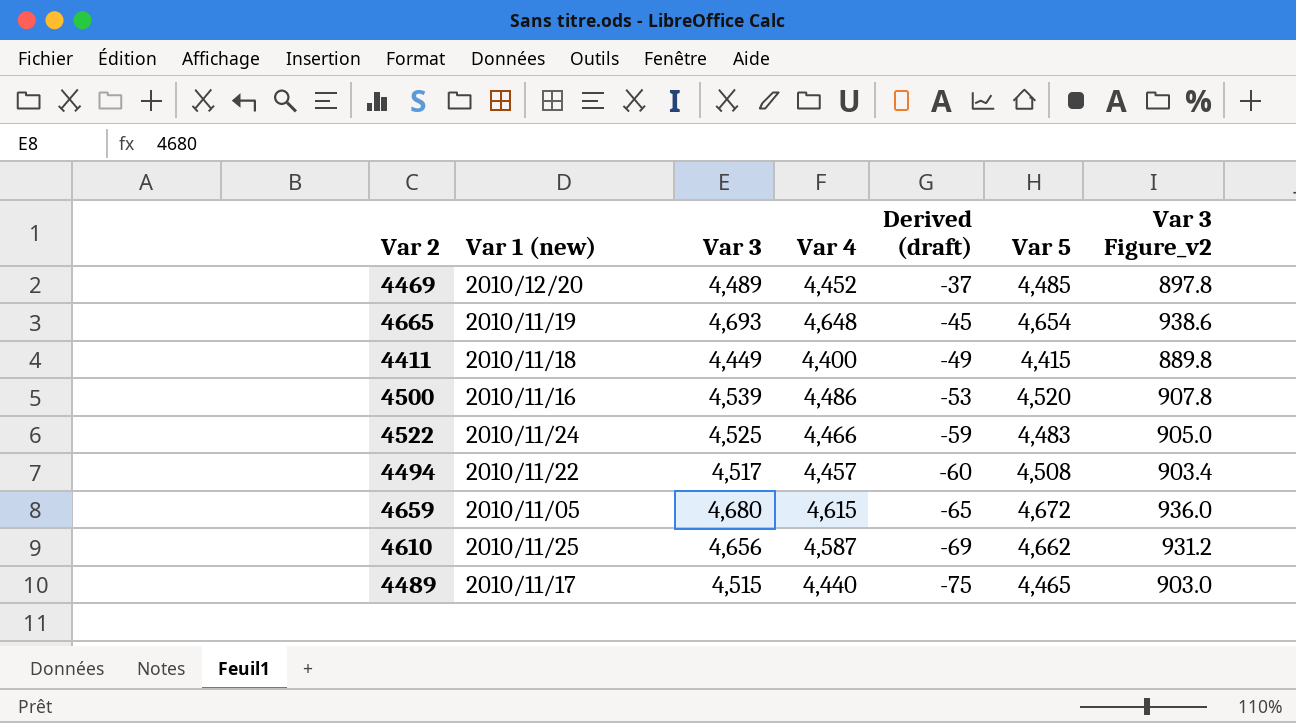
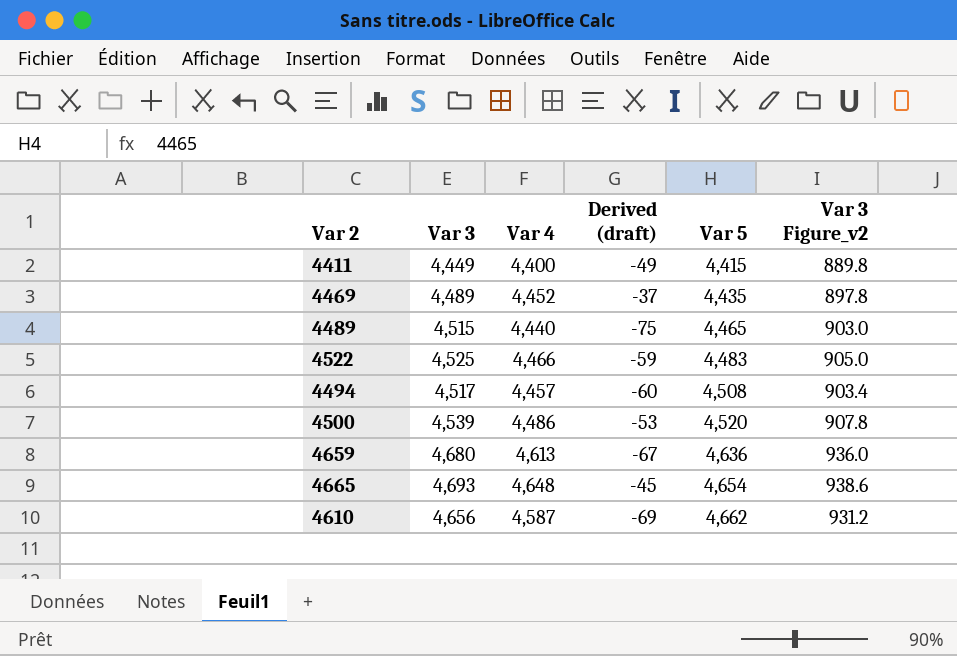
row order: Derived (draft) descending -> Var 5 ascending
column Var 1 (new) | position: 2 -> none
4469 | Var 5: 4,485 -> 4,435
4659 | Var 4: 4,615 -> 4,613
4659 | Derived (draft): -65 -> -67
4659 | Var 5: 4,672 -> 4,636

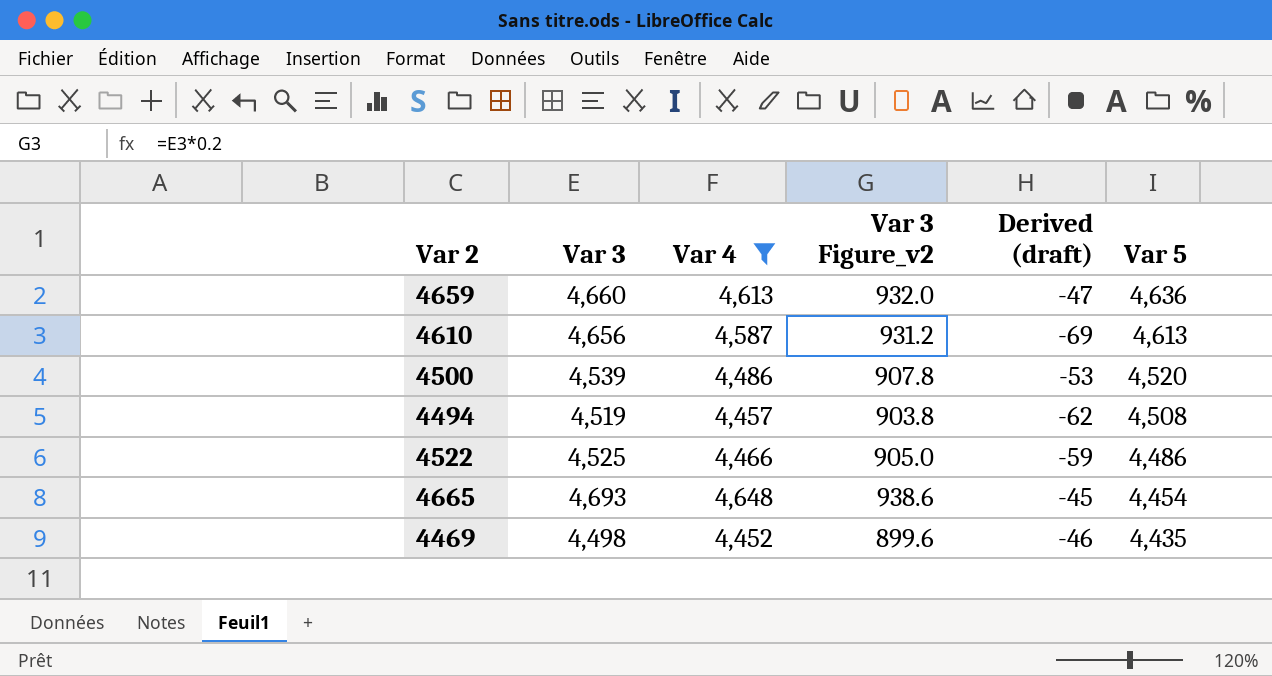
filter: none -> Var 4 >= 4,452
row order: Var 5 ascending -> Var 5 descending
column Var 3 Figure_v2 | position: 6 -> 4
4659 | Var 3: 4,680 -> 4,660
4659 | Var 3 Figure_v2: 936.0 -> 932.0
4659 | Derived (draft): -67 -> -47
4610 | Var 5: 4,662 -> 4,613
4494 | Var 3: 4,517 -> 4,519
4494 | Var 3 Figure_v2: 903.4 -> 903.8
4494 | Derived (draft): -60 -> -62
4522 | Var 5: 4,483 -> 4,486
4665 | Var 5: 4,654 -> 4,454
4469 | Var 3: 4,489 -> 4,498
4469 | Var 3 Figure_v2: 897.8 -> 899.6
4469 | Derived (draft): -37 -> -46

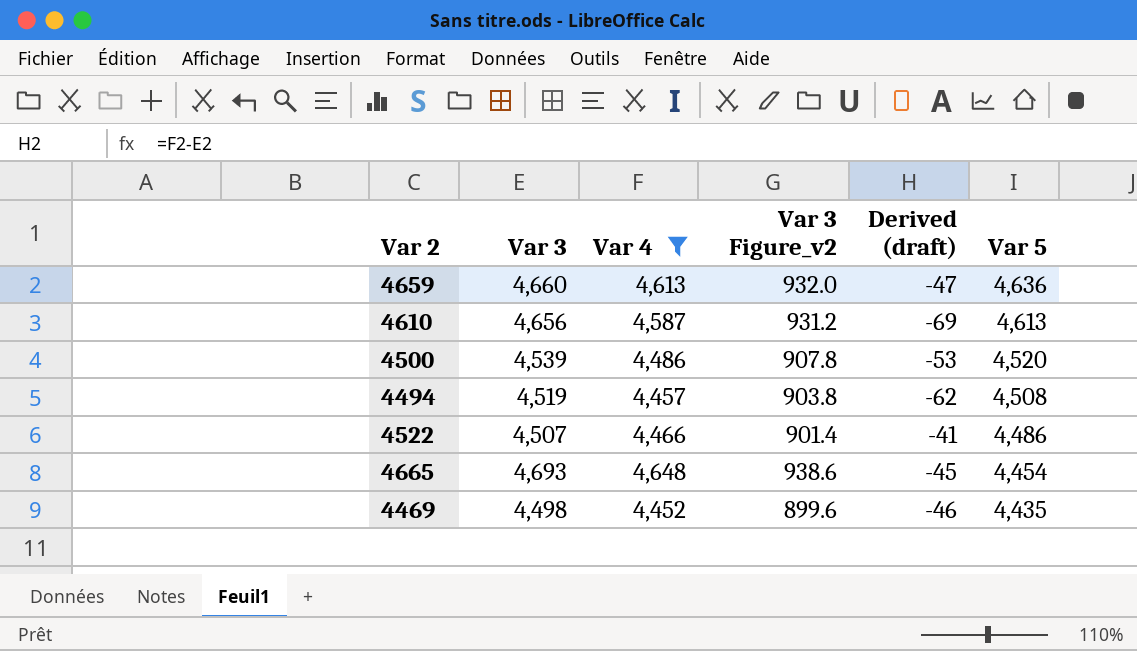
4522 | Var 3: 4,525 -> 4,507
4522 | Var 3 Figure_v2: 905.0 -> 901.4
4522 | Derived (draft): -59 -> -41

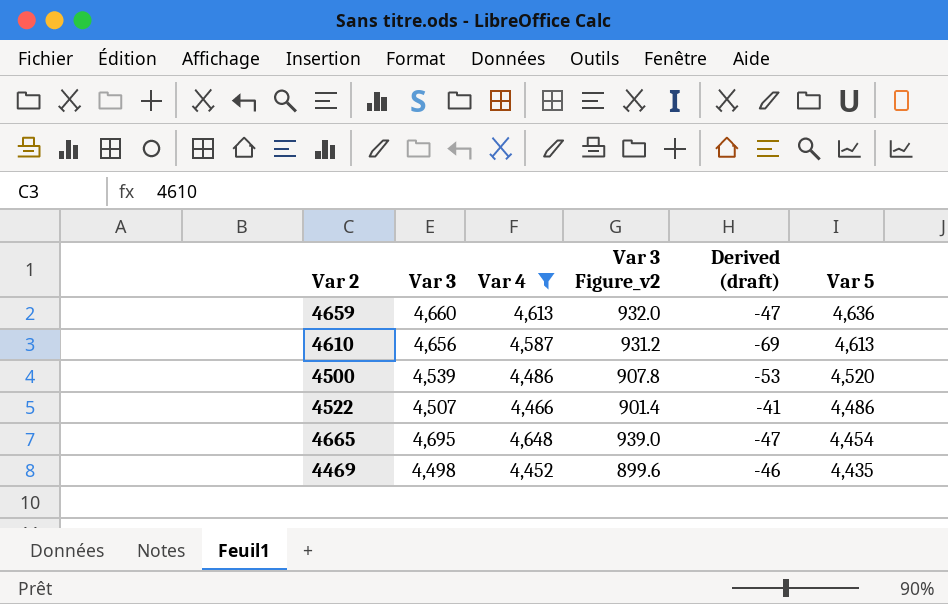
row 4494: 4,519 | 4,457 | 903.8 | -62 | 4,508 -> none
4665 | Var 3: 4,693 -> 4,695
4665 | Var 3 Figure_v2: 938.6 -> 939.0
4665 | Derived (draft): -45 -> -47

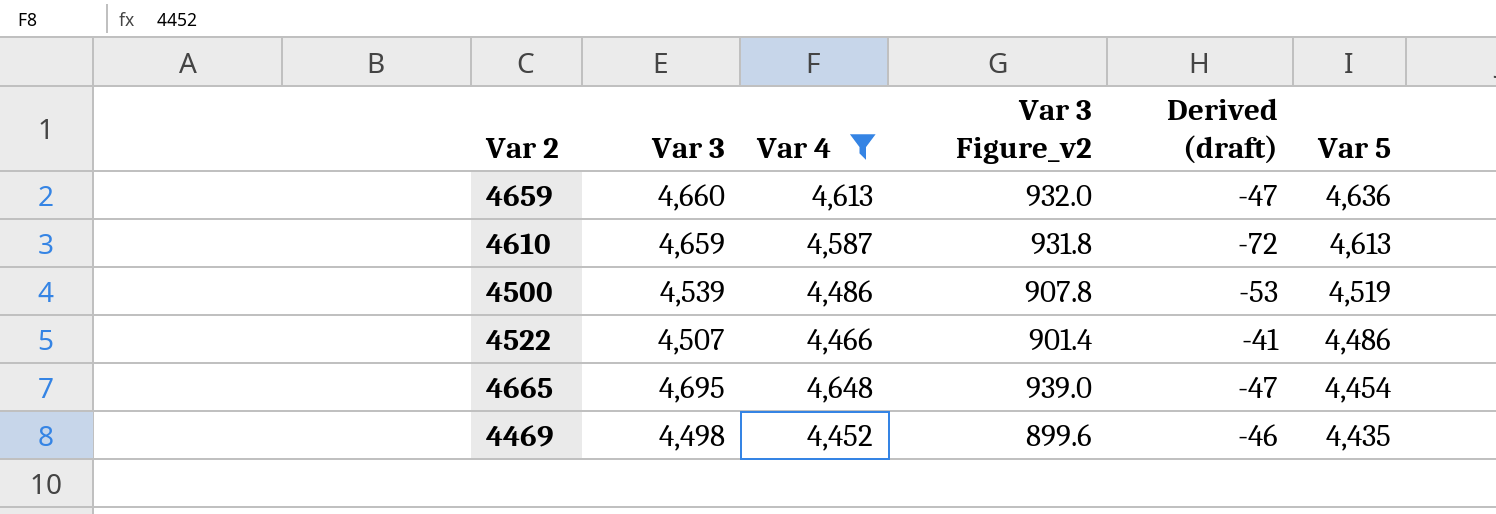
4610 | Var 3: 4,656 -> 4,659
4610 | Var 3 Figure_v2: 931.2 -> 931.8
4610 | Derived (draft): -69 -> -72
4500 | Var 5: 4,520 -> 4,519

